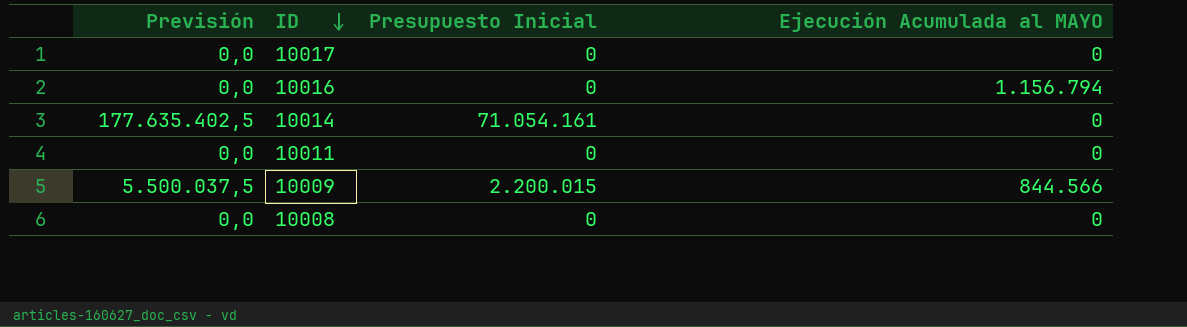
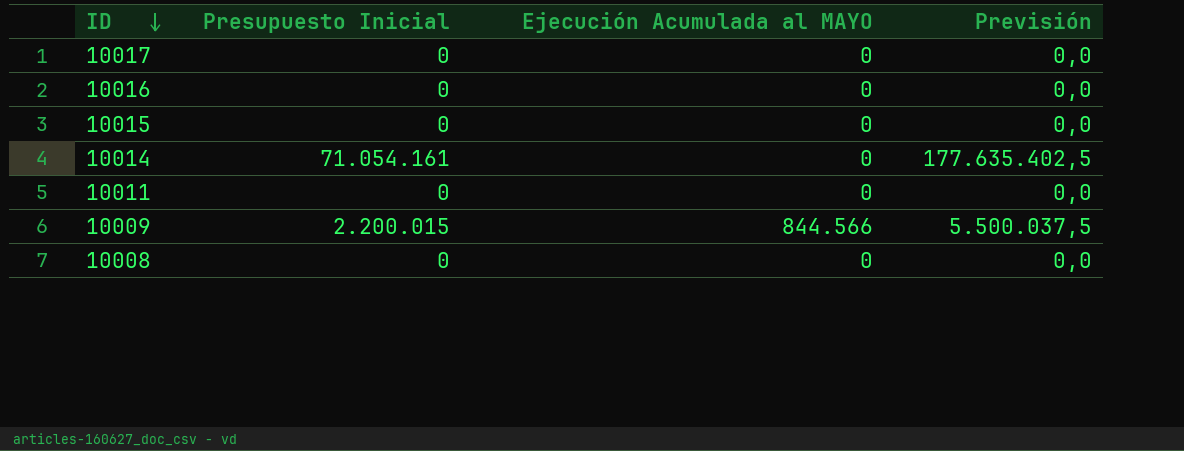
column Previsión | position: 1 -> 4
10016 | Ejecución Acumulada al MAYO: 1.156.794 -> 0
row 10015: none -> 0 | 0 | 0,0

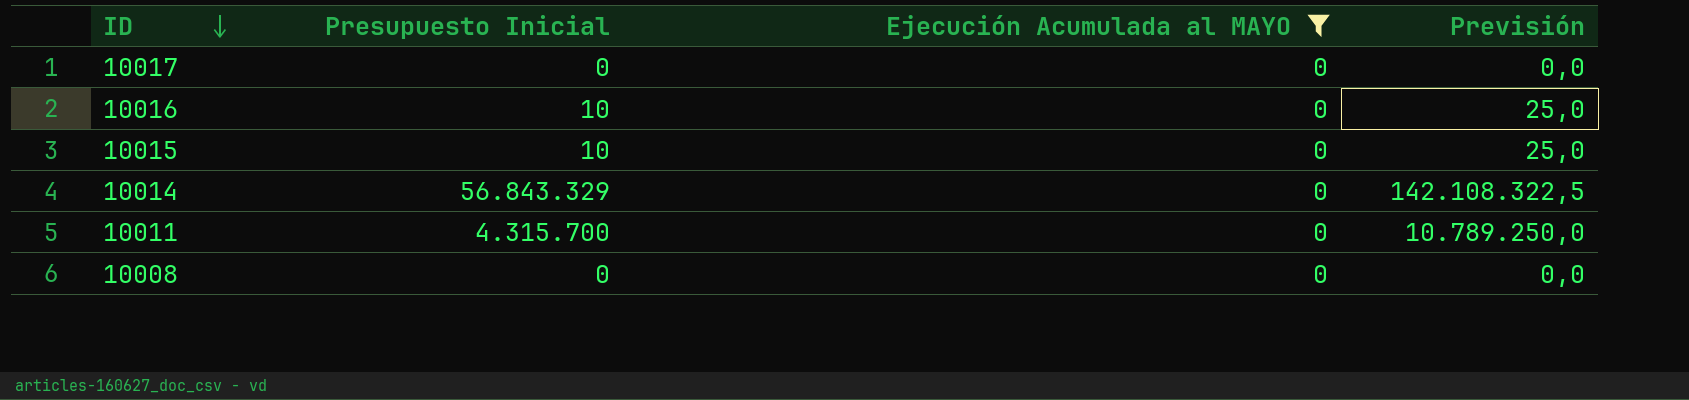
filter: none -> Ejecución Acumulada al MAYO = 0
10016 | Presupuesto Inicial: 0 -> 10
10016 | Previsión: 0,0 -> 25,0
10015 | Presupuesto Inicial: 0 -> 10
10015 | Previsión: 0,0 -> 25,0
10014 | Presupuesto Inicial: 71.054.161 -> 56.843.329
10014 | Previsión: 177.635.402,5 -> 142.108.322,5
10011 | Presupuesto Inicial: 0 -> 4.315.700
10011 | Previsión: 0,0 -> 10.789.250,0

